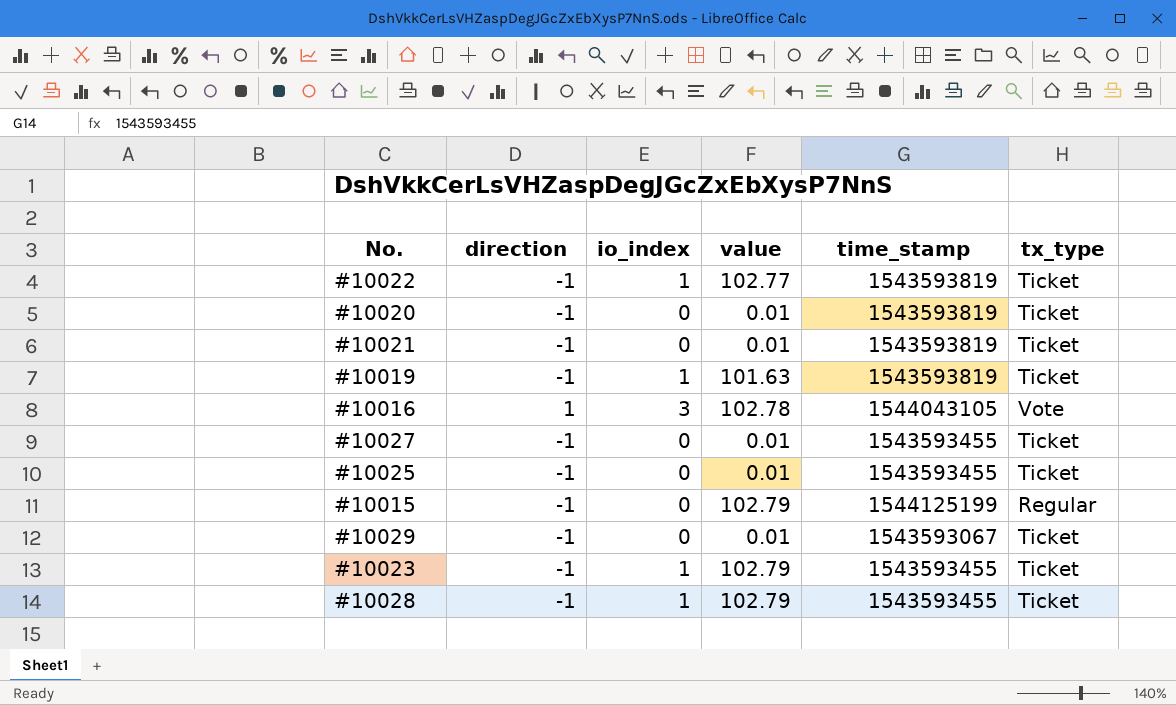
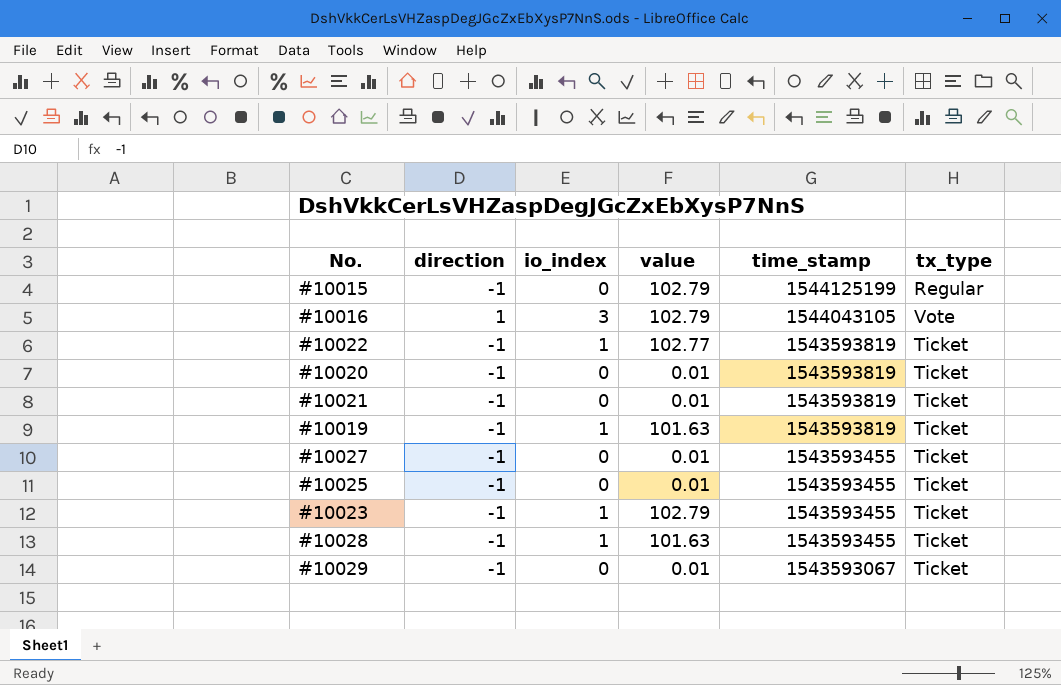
row order: none -> time_stamp descending
#10016 | value: 102.78 -> 102.79
#10028 | value: 102.79 -> 101.63

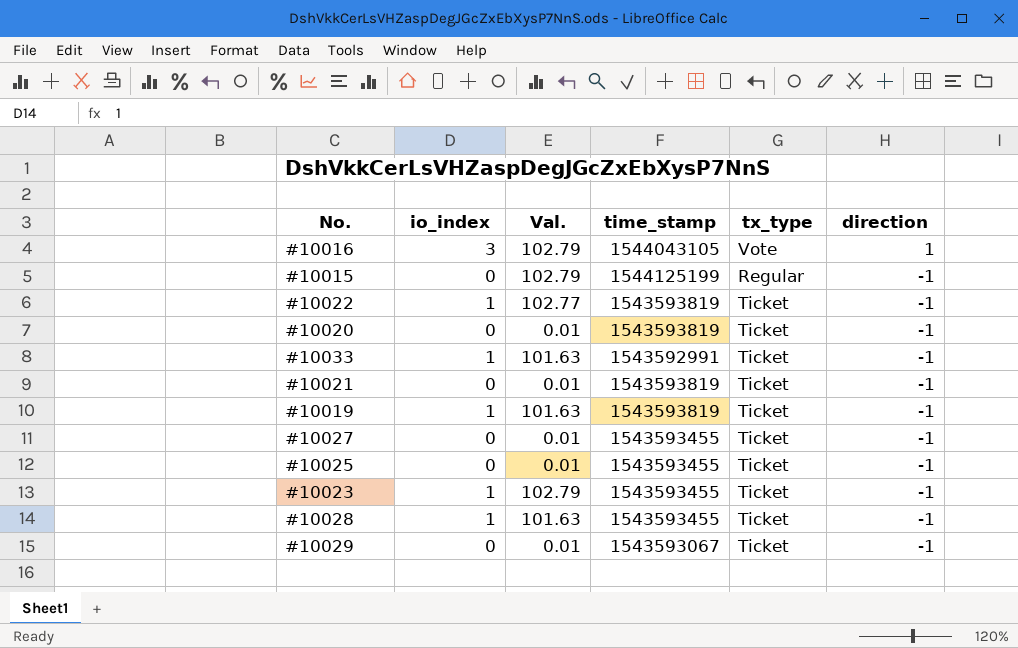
row order: time_stamp descending -> direction descending
column name: value -> Val.
column direction | position: 2 -> 6
row #10033: none -> 1 | 101.63 | 1543592991 | Ticket | -1

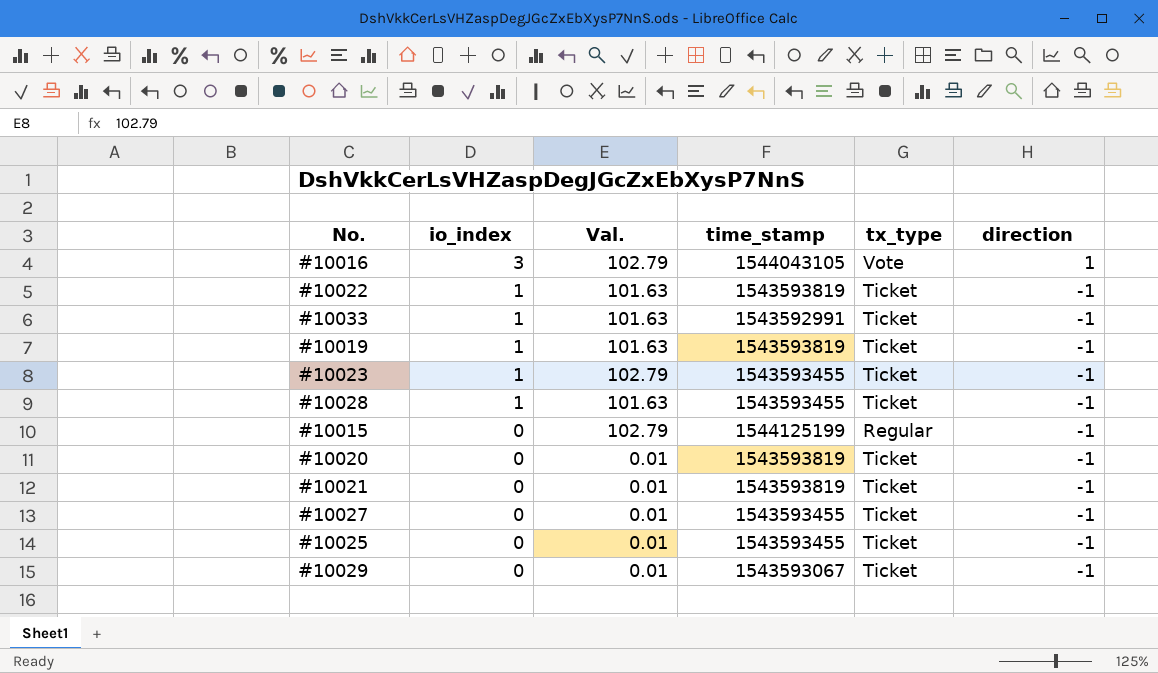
row order: direction descending -> io_index descending
#10022 | Val.: 102.77 -> 101.63

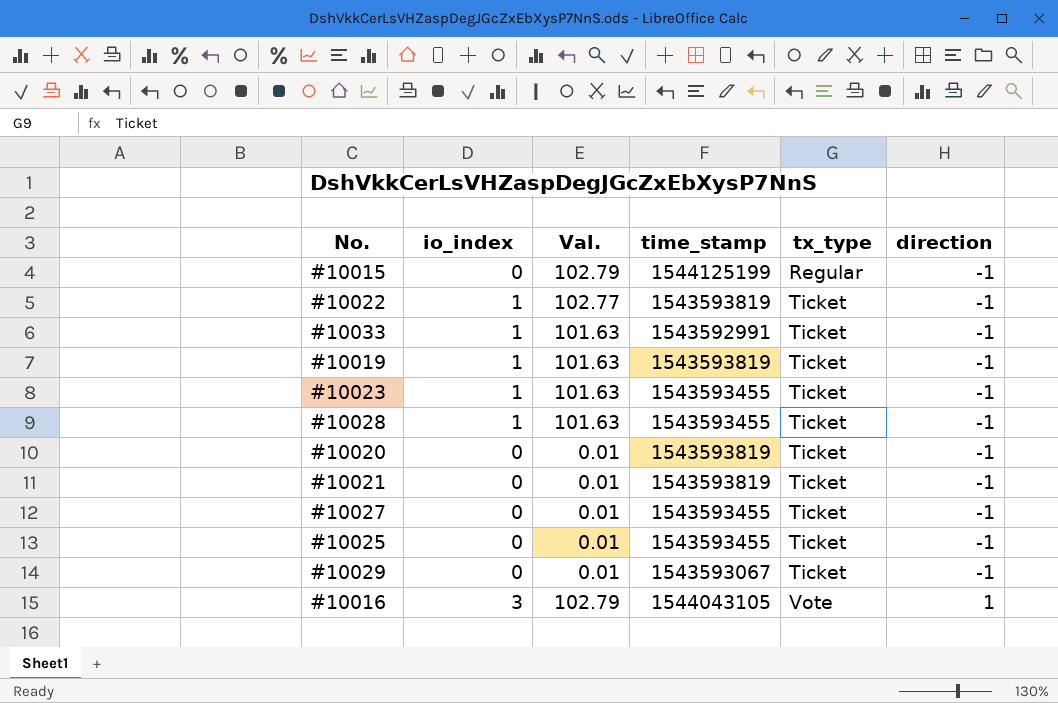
row order: io_index descending -> tx_type ascending
#10022 | Val.: 101.63 -> 102.77
#10023 | Val.: 102.79 -> 101.63

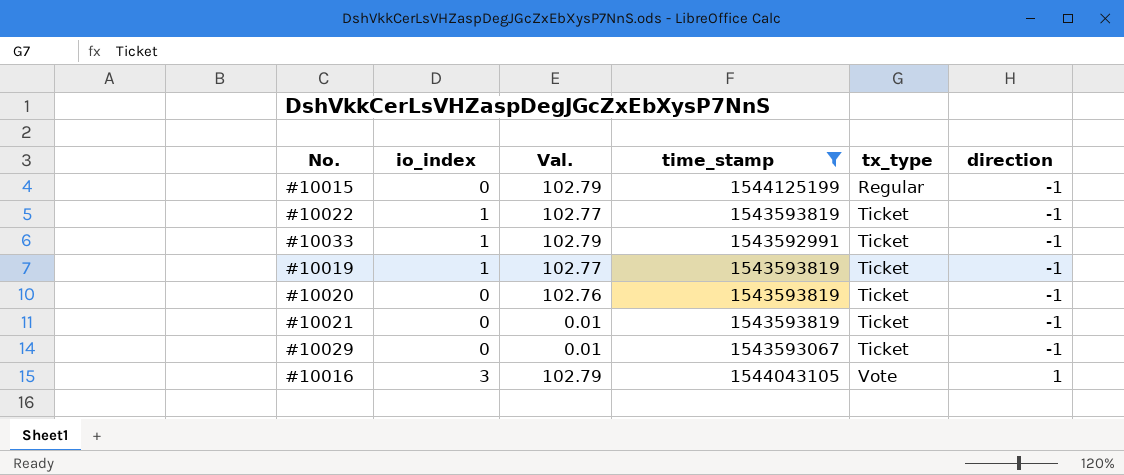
filter: none -> time_stamp != 1543593455
#10033 | Val.: 101.63 -> 102.79
#10019 | Val.: 101.63 -> 102.77
#10020 | Val.: 0.01 -> 102.76

